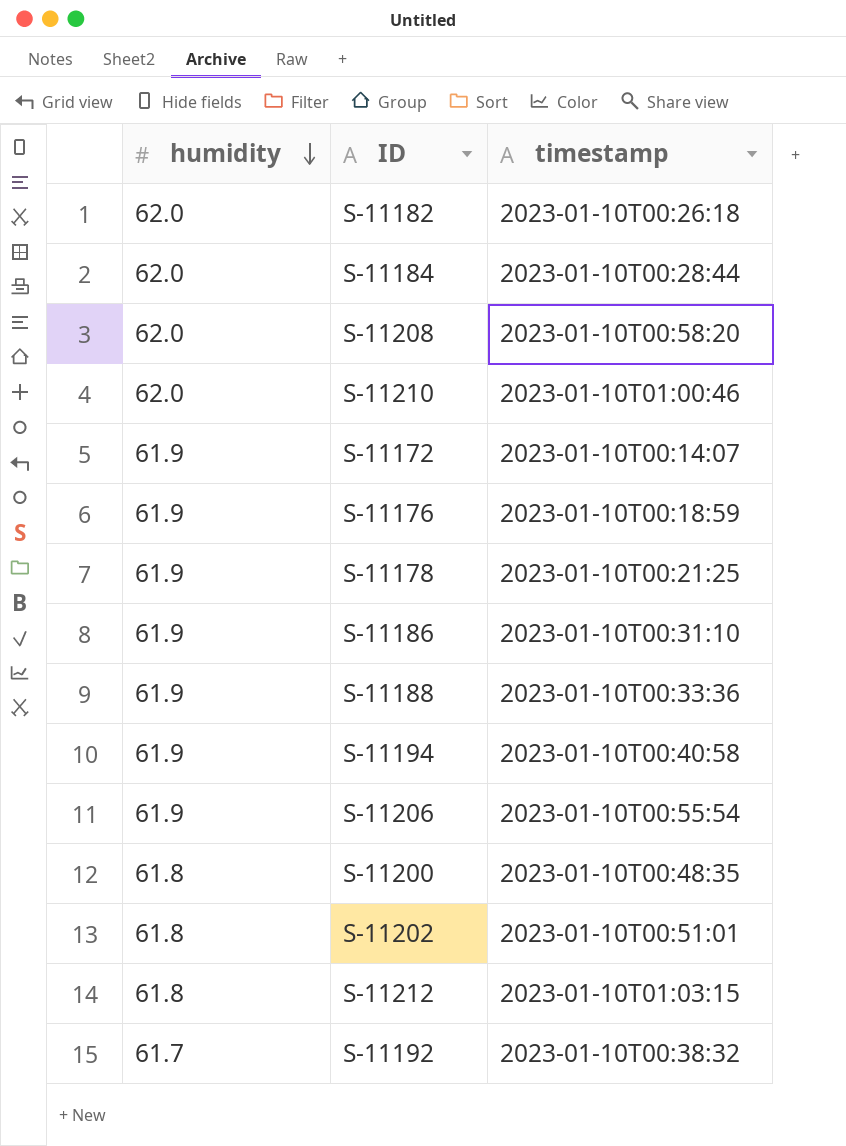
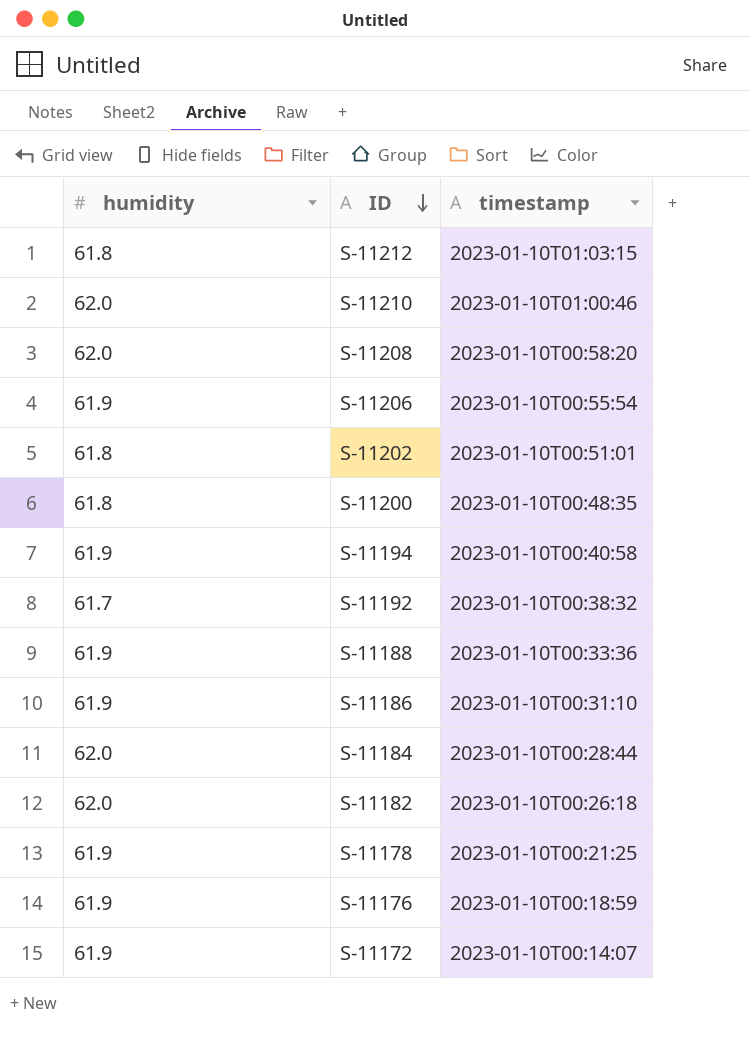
row order: humidity descending -> ID descending

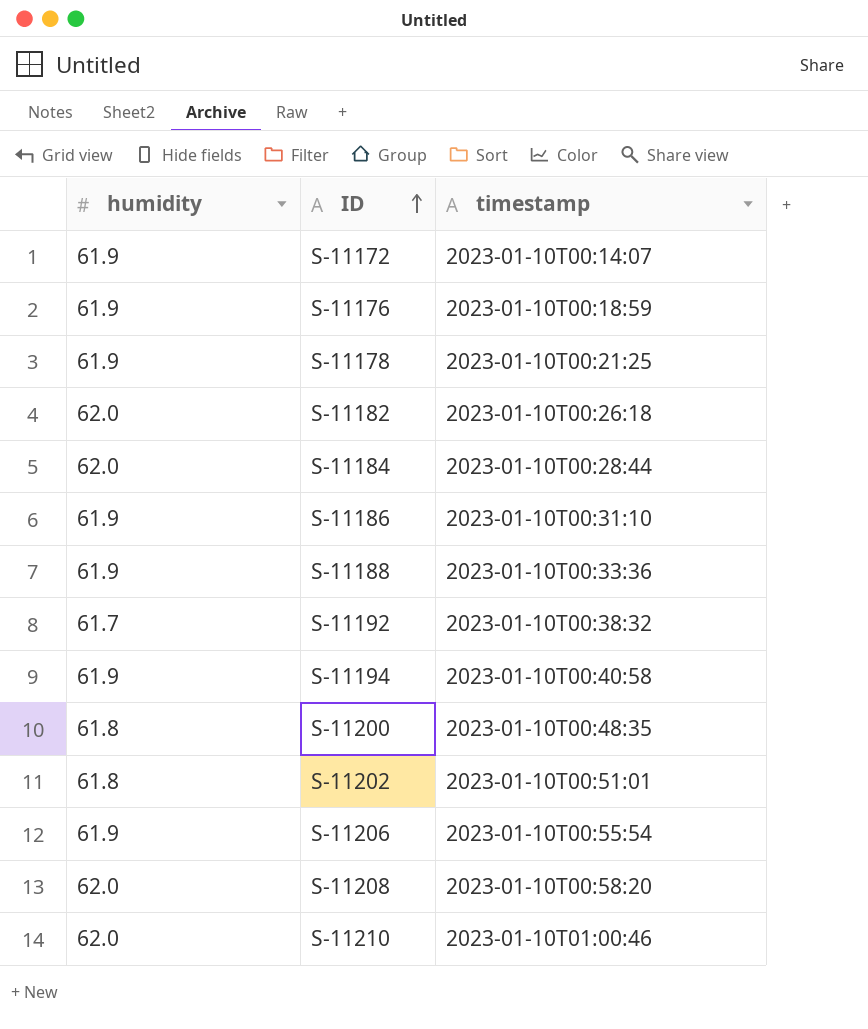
row order: ID descending -> ID ascending
row S-11212: 61.8 | 2023-01-10T01:03:15 -> none

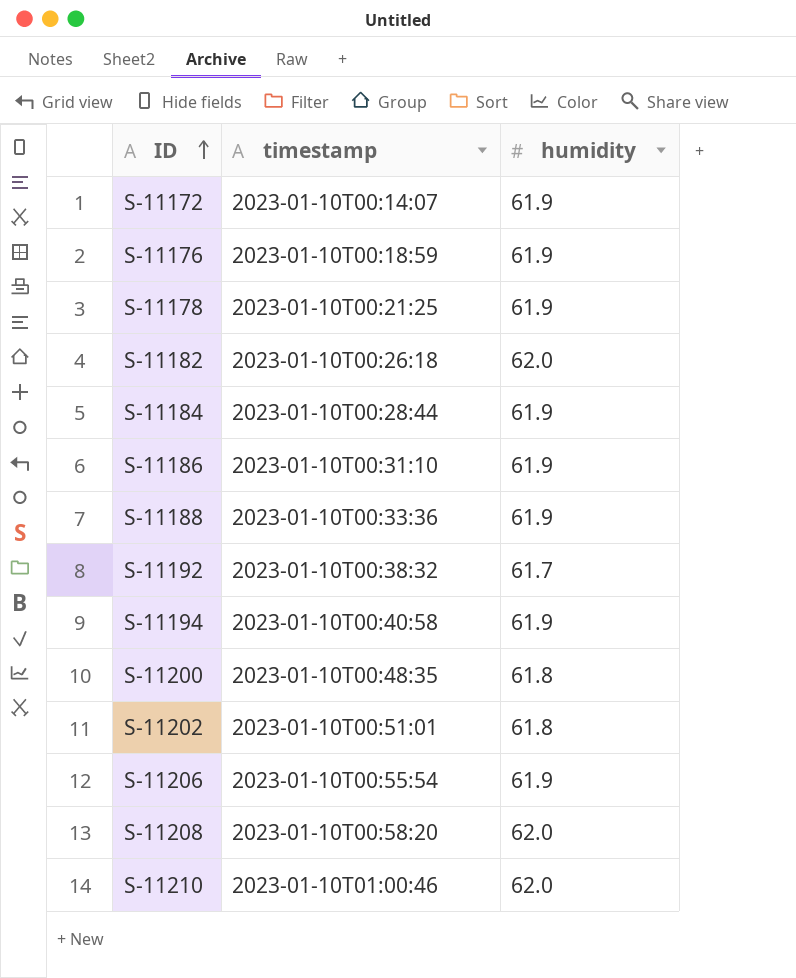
column humidity | position: 1 -> 3
S-11184 | humidity: 62.0 -> 61.9

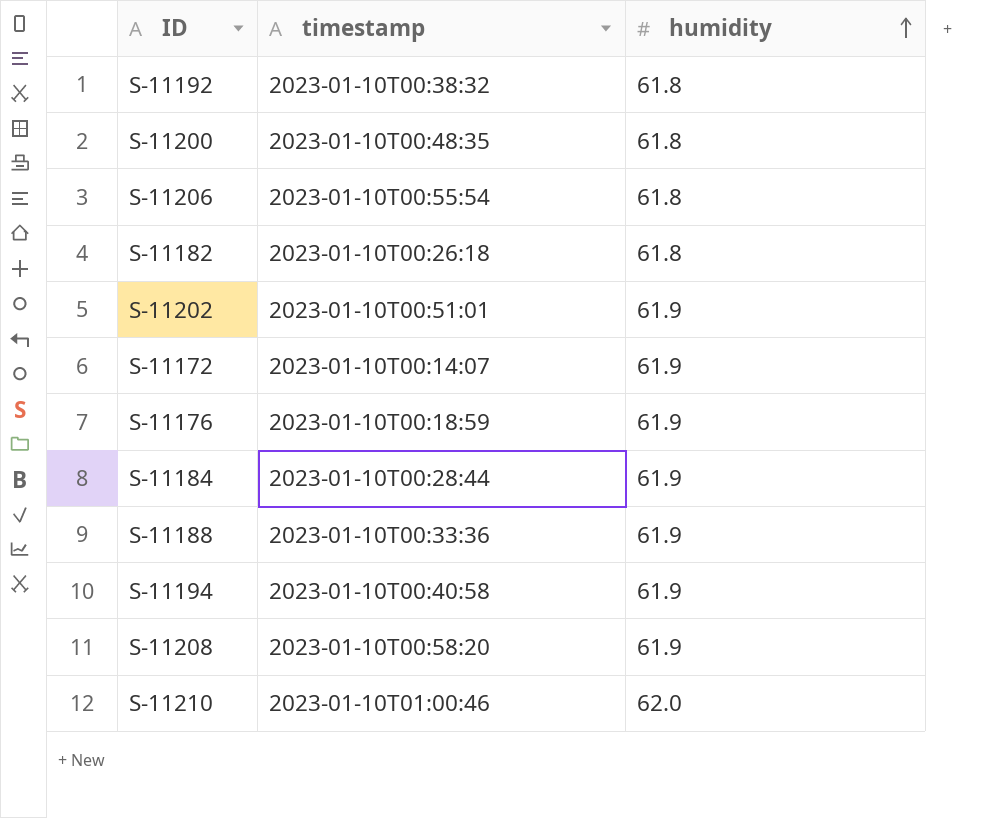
row order: ID ascending -> humidity ascending
row S-11178: 2023-01-10T00:21:25 | 61.9 -> none
row S-11186: 2023-01-10T00:31:10 | 61.9 -> none
S-11192 | humidity: 61.7 -> 61.8
S-11206 | humidity: 61.9 -> 61.8
S-11182 | humidity: 62.0 -> 61.8
S-11202 | humidity: 61.8 -> 61.9
S-11208 | humidity: 62.0 -> 61.9

